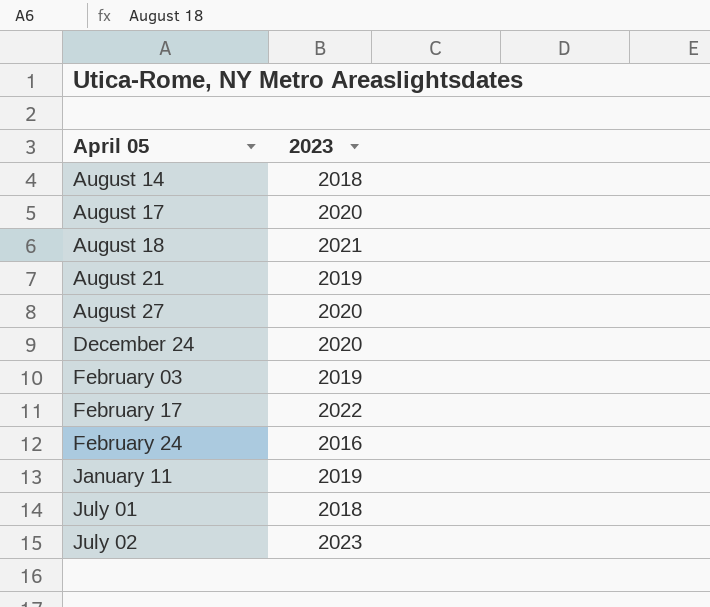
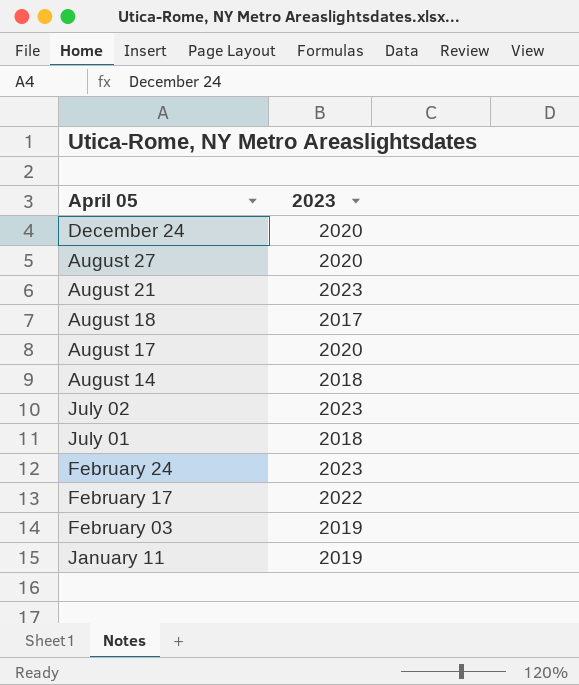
row order: none -> April 05 descending
August 21 | 2023: 2019 -> 2023
August 18 | 2023: 2021 -> 2017
February 24 | 2023: 2016 -> 2023

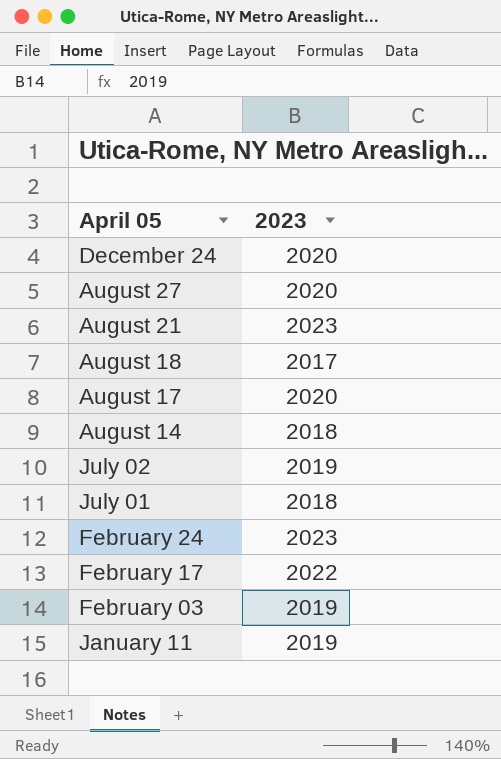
July 02 | 2023: 2023 -> 2019

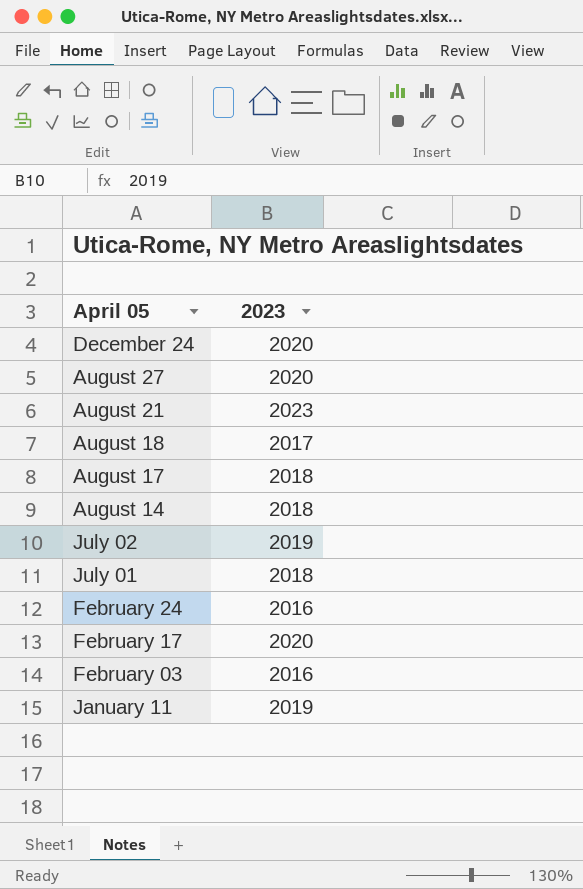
August 17 | 2023: 2020 -> 2018
February 24 | 2023: 2023 -> 2016
February 17 | 2023: 2022 -> 2020
February 03 | 2023: 2019 -> 2016

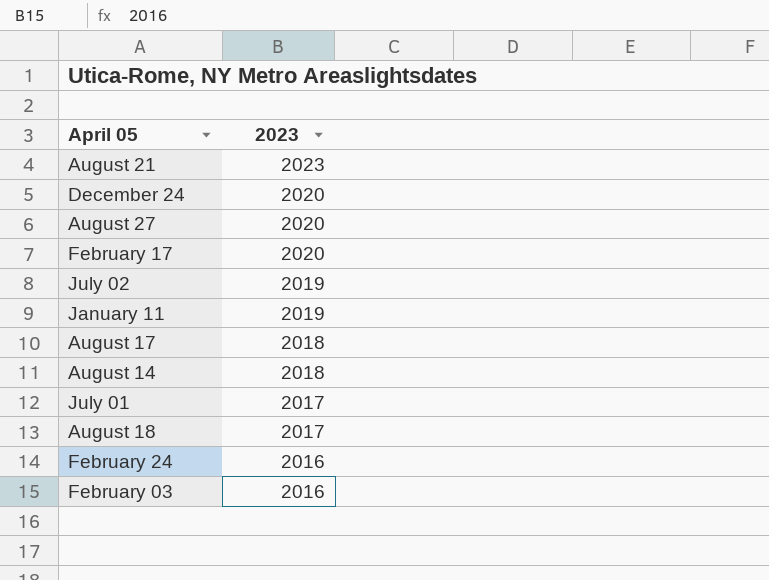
row order: April 05 descending -> 2023 descending
July 01 | 2023: 2018 -> 2017

